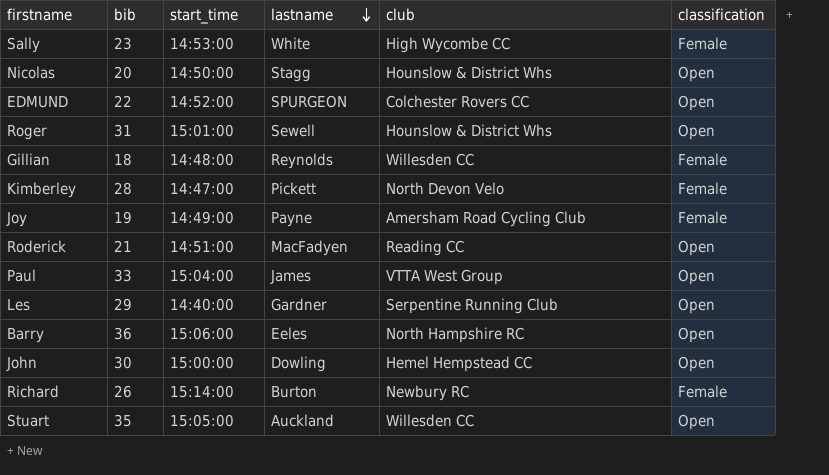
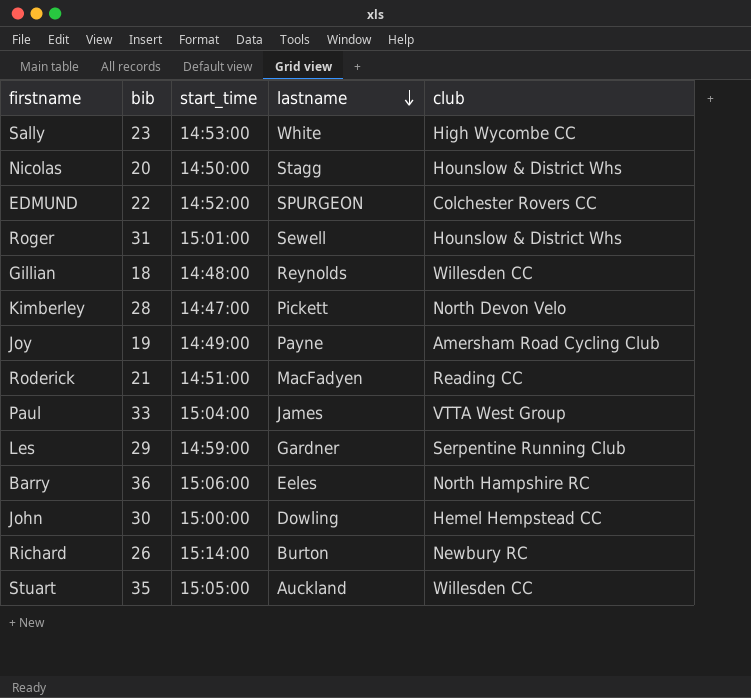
column classification | position: 6 -> none
Les | start_time: 14:40:00 -> 14:59:00

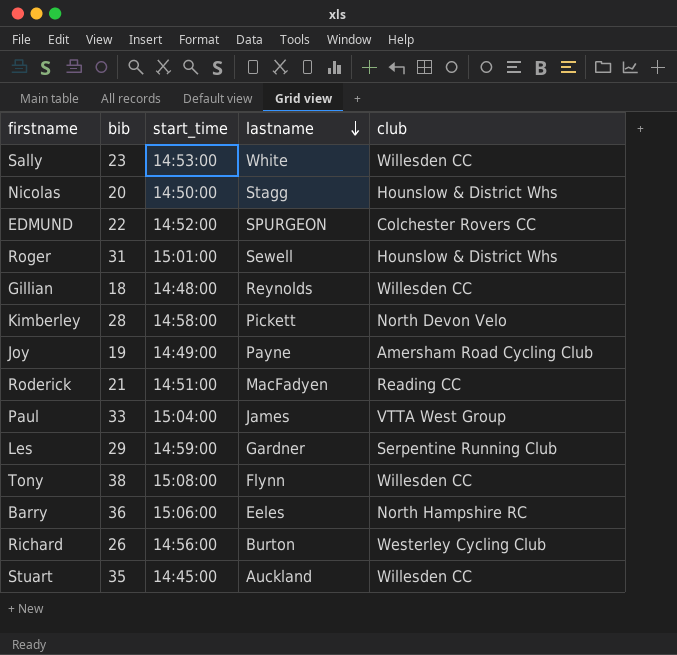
row John: 30 | 15:00:00 | Dowling | Hemel Hempstead CC -> none
Sally | club: High Wycombe CC -> Willesden CC
Kimberley | start_time: 14:47:00 -> 14:58:00
row Tony: none -> 38 | 15:08:00 | Flynn | Willesden CC
Richard | start_time: 15:14:00 -> 14:56:00
Richard | club: Newbury RC -> Westerley Cycling Club
Stuart | start_time: 15:05:00 -> 14:45:00

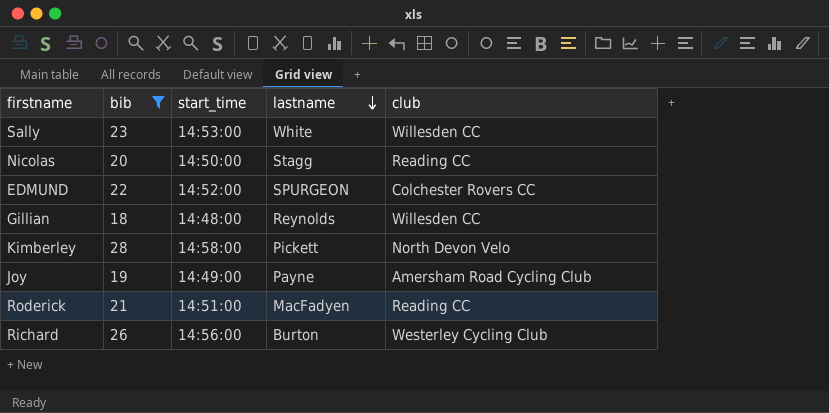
filter: none -> bib <= 28
Nicolas | club: Hounslow & District Whs -> Reading CC

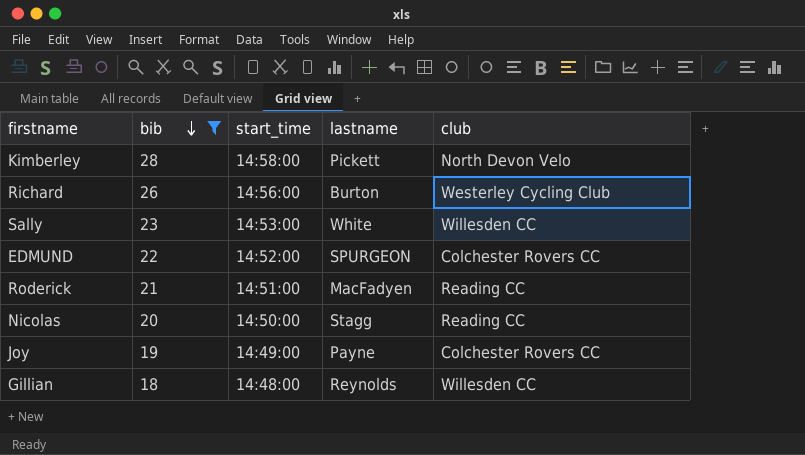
row order: lastname descending -> bib descending
Joy | club: Amersham Road Cycling Club -> Colchester Rovers CC

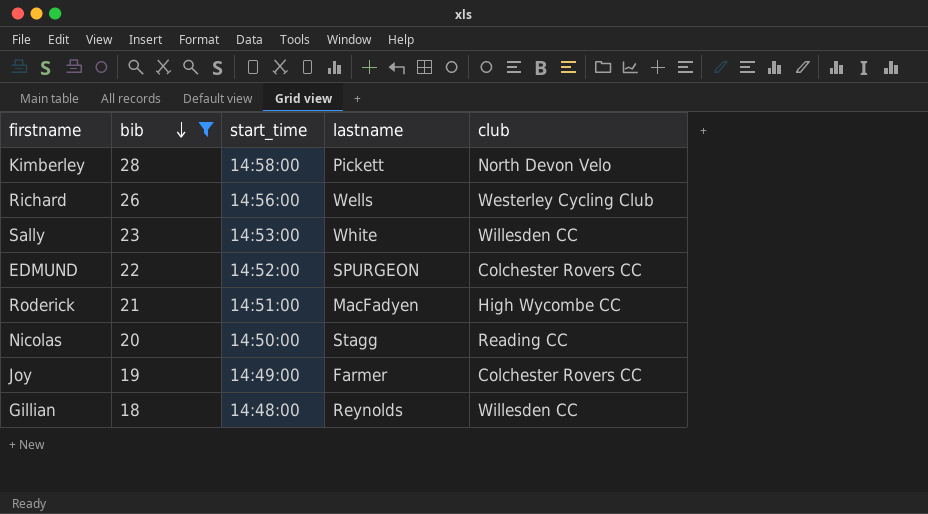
Richard | lastname: Burton -> Wells
Roderick | club: Reading CC -> High Wycombe CC
Joy | lastname: Payne -> Farmer

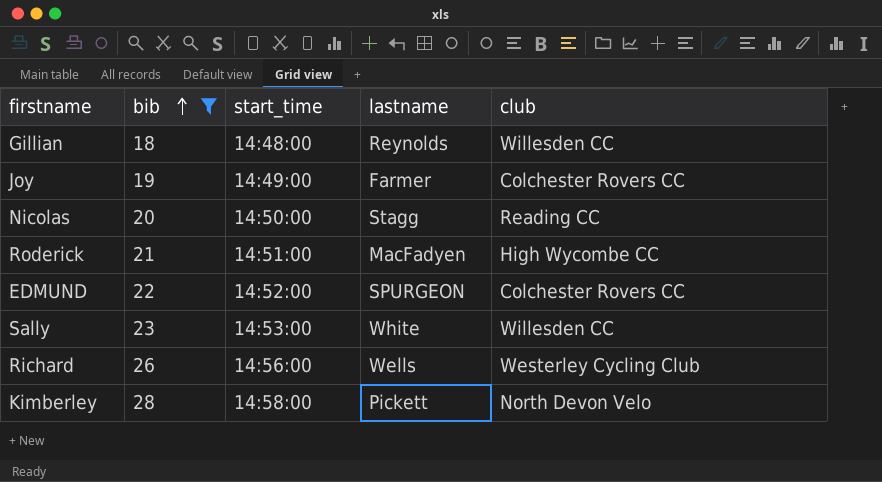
row order: bib descending -> bib ascending

